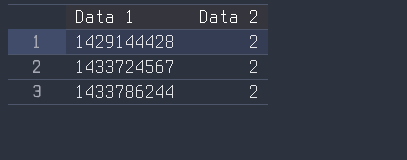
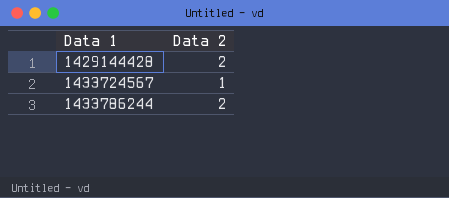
1433724567 | Data 2: 2 -> 1

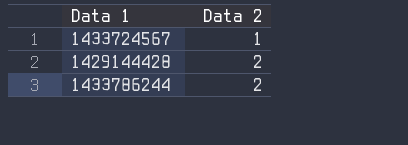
row order: Data 1 ascending -> Data 2 ascending

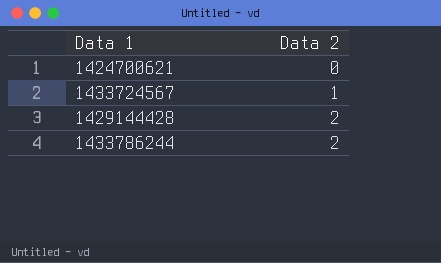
row 1424700621: none -> 0

